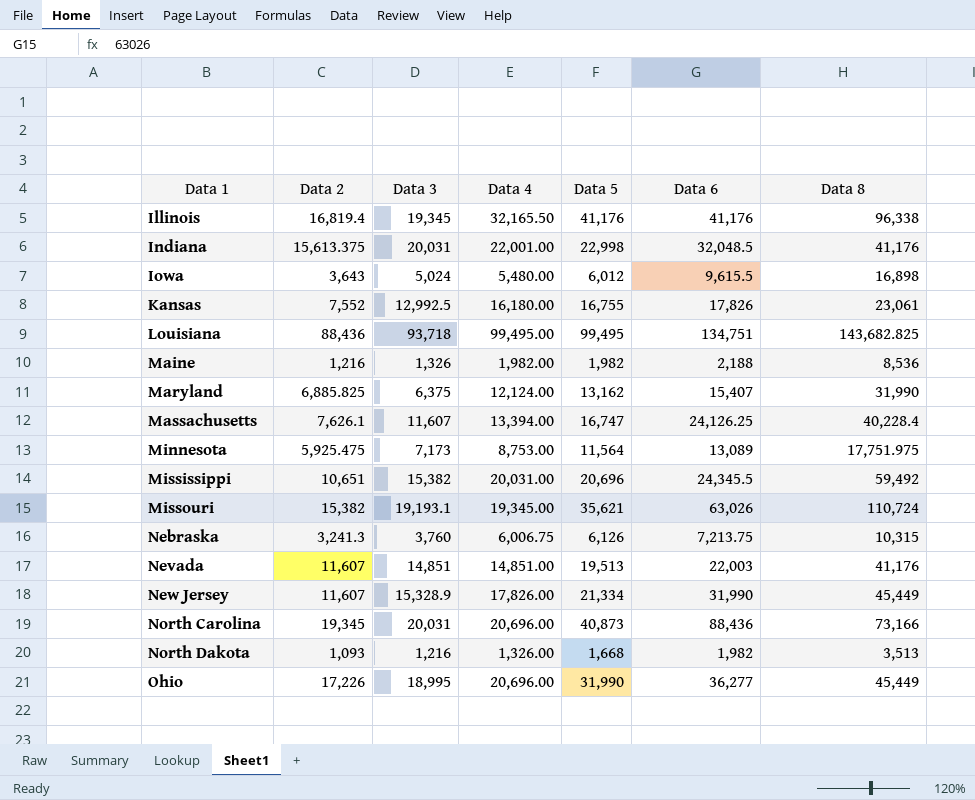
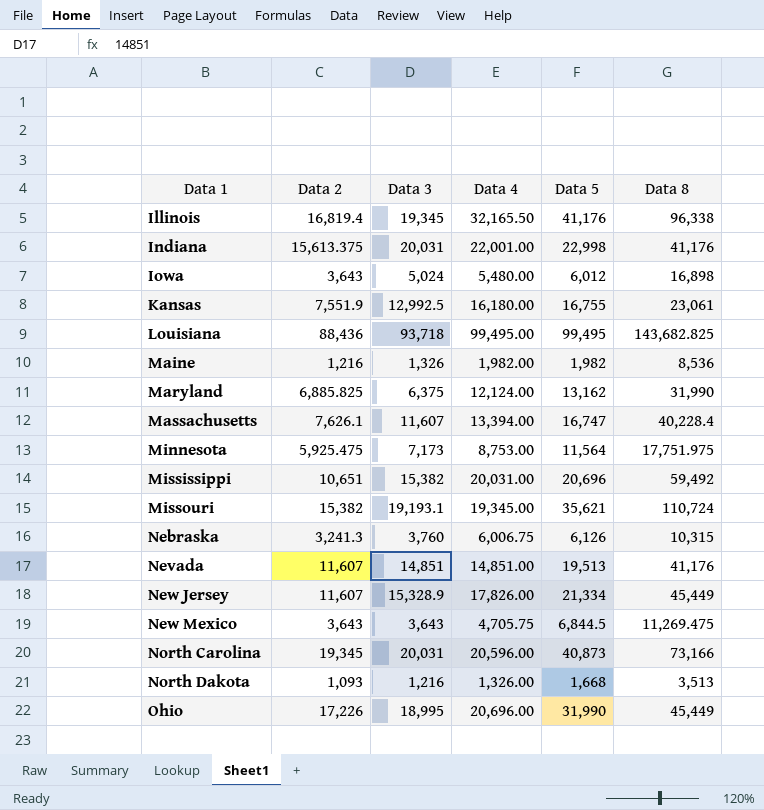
column Data 6 | position: 6 -> none
Kansas | Data 2: 7,552 -> 7,551.9
row New Mexico: none -> 3,643 | 3,643 | 4,705.75 | 6,844.5 | 11,269.475
North Carolina | Data 4: 20,696.00 -> 20,596.00

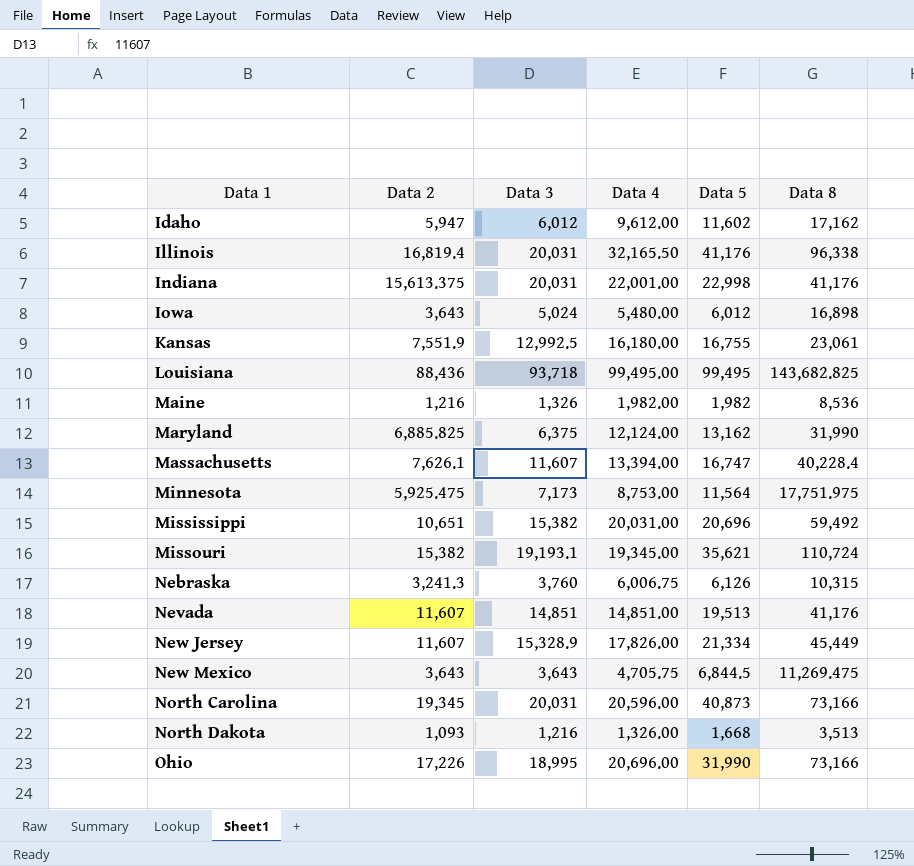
row Idaho: none -> 5,947 | 6,012 | 9,612.00 | 11,602 | 17,162
Illinois | Data 3: 19,345 -> 20,031
Ohio | Data 8: 45,449 -> 73,166

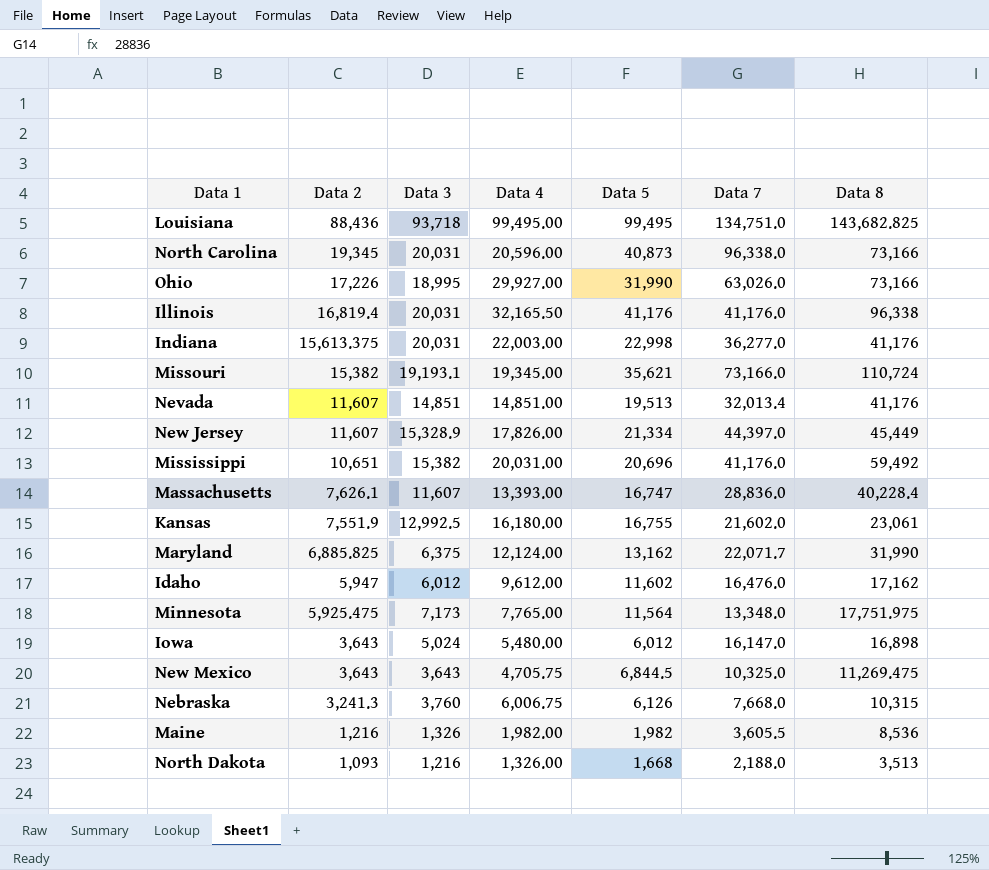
row order: Data 1 ascending -> Data 2 descending
column Data 7 | position: none -> 6
Ohio | Data 4: 20,696.00 -> 29,927.00
Indiana | Data 4: 22,001.00 -> 22,003.00
Massachusetts | Data 4: 13,394.00 -> 13,393.00
Minnesota | Data 4: 8,753.00 -> 7,765.00

